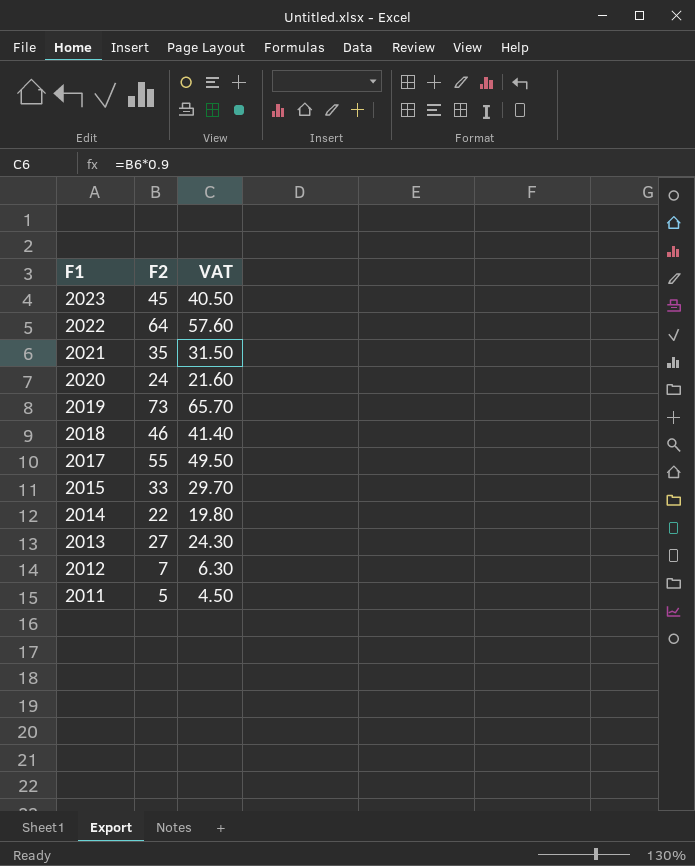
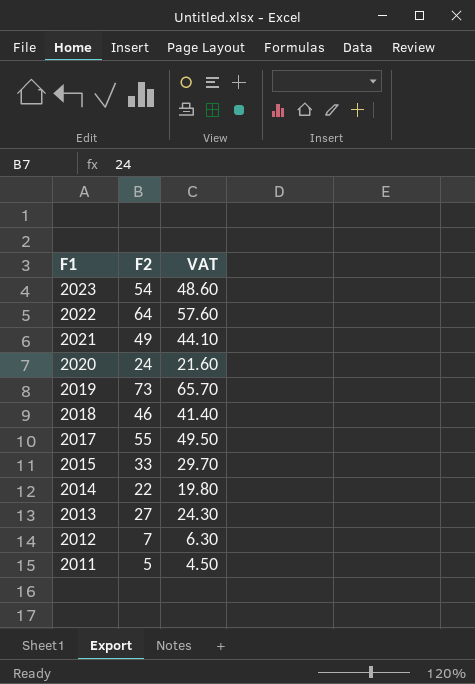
2023 | F2: 45 -> 54
2023 | VAT: 40.50 -> 48.60
2021 | F2: 35 -> 49
2021 | VAT: 31.50 -> 44.10

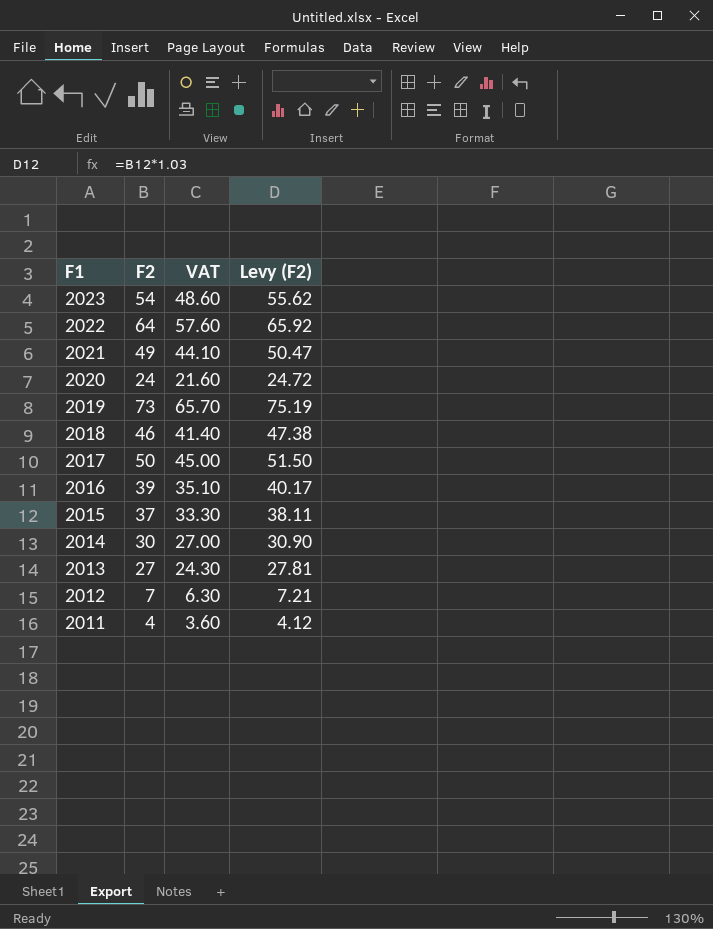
column Levy (F2) | formula: none -> [F2] * 1.03
2017 | F2: 55 -> 50
2017 | VAT: 49.50 -> 45.00
row 2016: none -> 39 | 35.10 | 40.17
2015 | F2: 33 -> 37
2015 | VAT: 29.70 -> 33.30
2014 | F2: 22 -> 30
2014 | VAT: 19.80 -> 27.00
2011 | F2: 5 -> 4
2011 | VAT: 4.50 -> 3.60

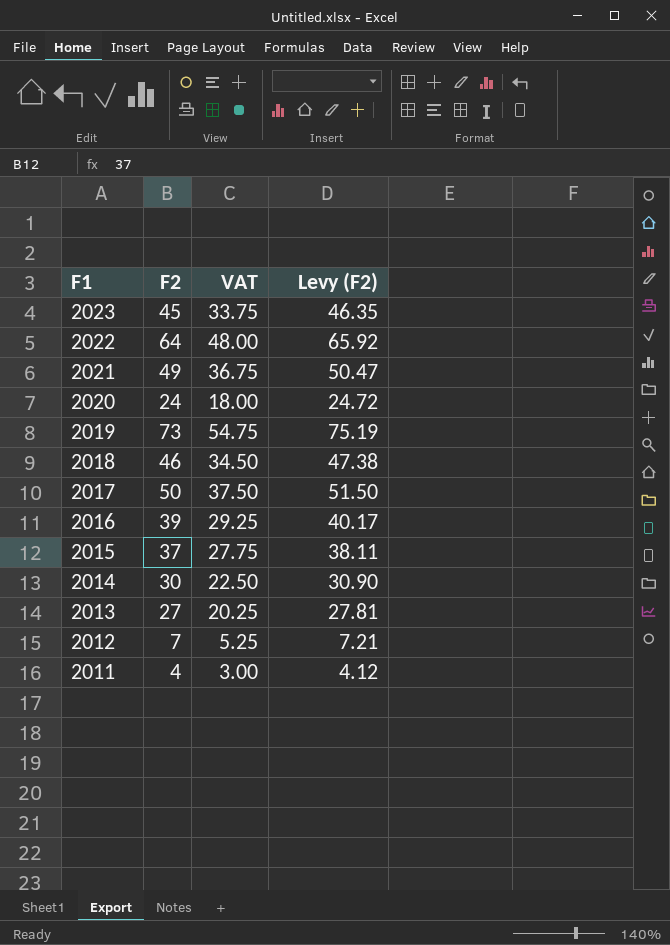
column VAT | formula: [F2] * 0.9 -> [F2] * 0.75
2023 | F2: 54 -> 45
2023 | Levy (F2): 55.62 -> 46.35

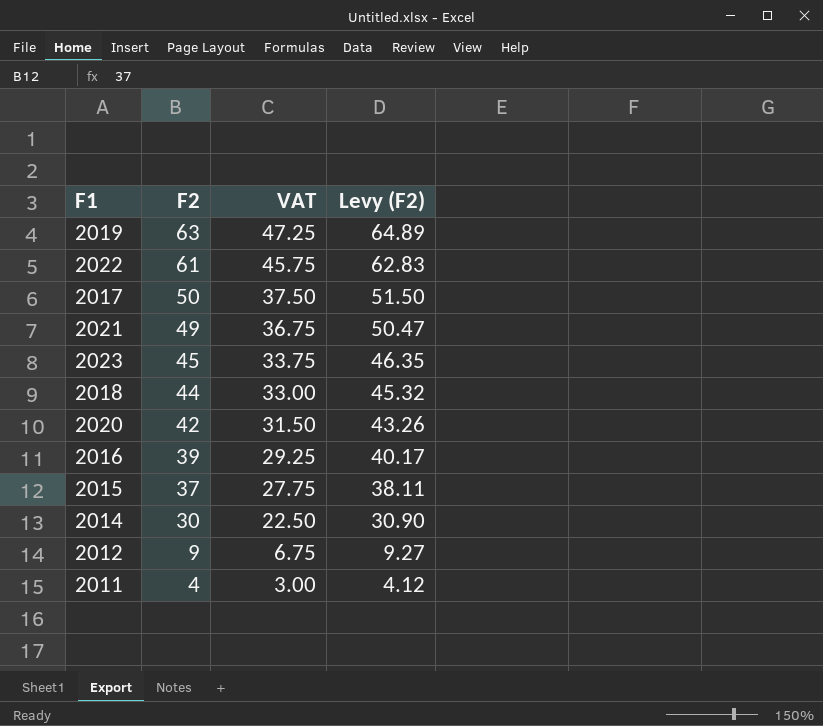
row order: F1 descending -> F2 descending
row 2013: 27 | 20.25 | 27.81 -> none
2019 | F2: 73 -> 63
2019 | VAT: 54.75 -> 47.25
2019 | Levy (F2): 75.19 -> 64.89
2022 | F2: 64 -> 61
2022 | VAT: 48.00 -> 45.75
2022 | Levy (F2): 65.92 -> 62.83
2018 | F2: 46 -> 44
2018 | VAT: 34.50 -> 33.00
2018 | Levy (F2): 47.38 -> 45.32
2020 | F2: 24 -> 42
2020 | VAT: 18.00 -> 31.50
2020 | Levy (F2): 24.72 -> 43.26
2012 | F2: 7 -> 9
2012 | VAT: 5.25 -> 6.75
2012 | Levy (F2): 7.21 -> 9.27

